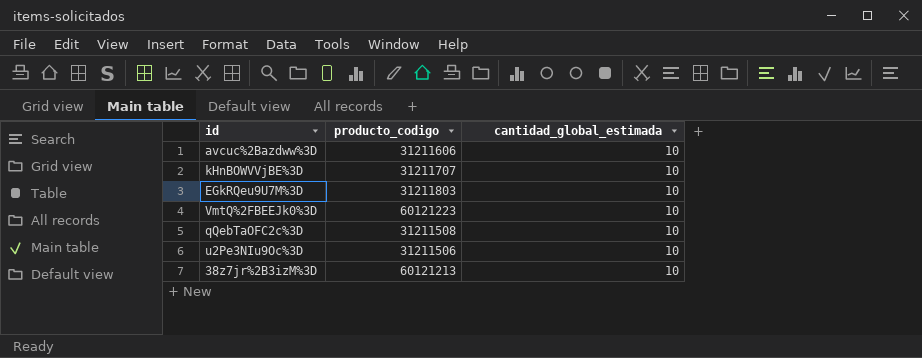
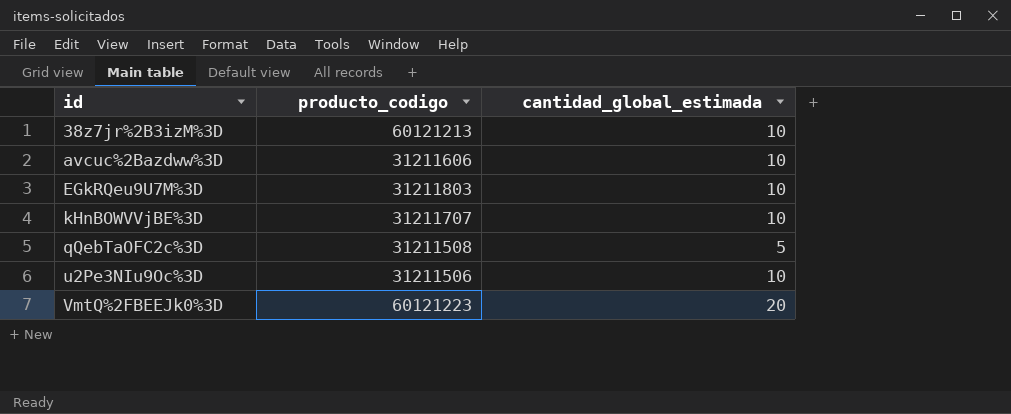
row order: none -> id ascending
qQebTaOFC2c%3D | cantidad_global_estimada: 10 -> 5
VmtQ%2FBEEJk0%3D | cantidad_global_estimada: 10 -> 20

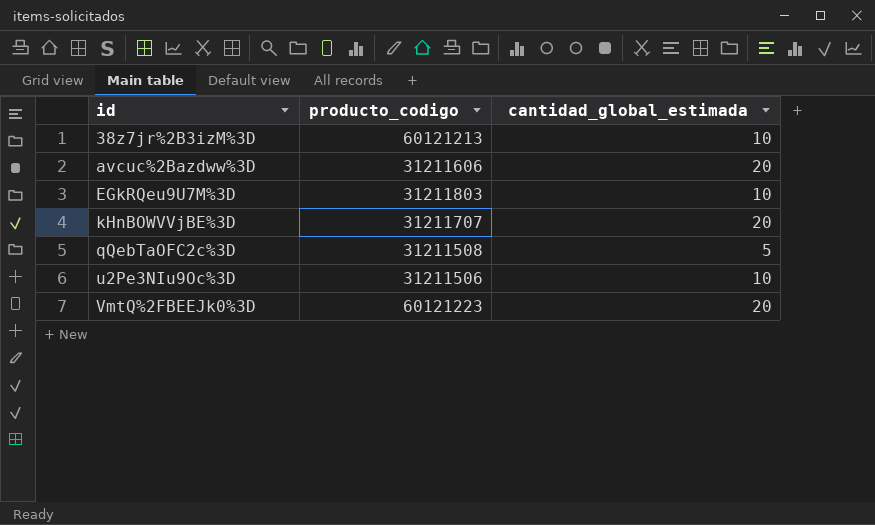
avcuc%2Bazdww%3D | cantidad_global_estimada: 10 -> 20
kHnBOWVVjBE%3D | cantidad_global_estimada: 10 -> 20

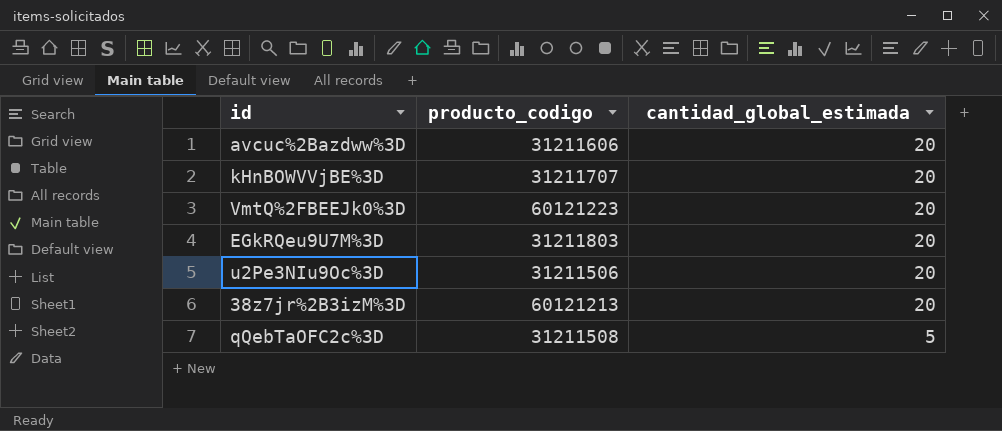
row order: id ascending -> cantidad_global_estimada descending
EGkRQeu9U7M%3D | cantidad_global_estimada: 10 -> 20
u2Pe3NIu9Oc%3D | cantidad_global_estimada: 10 -> 20
38z7jr%2B3izM%3D | cantidad_global_estimada: 10 -> 20

